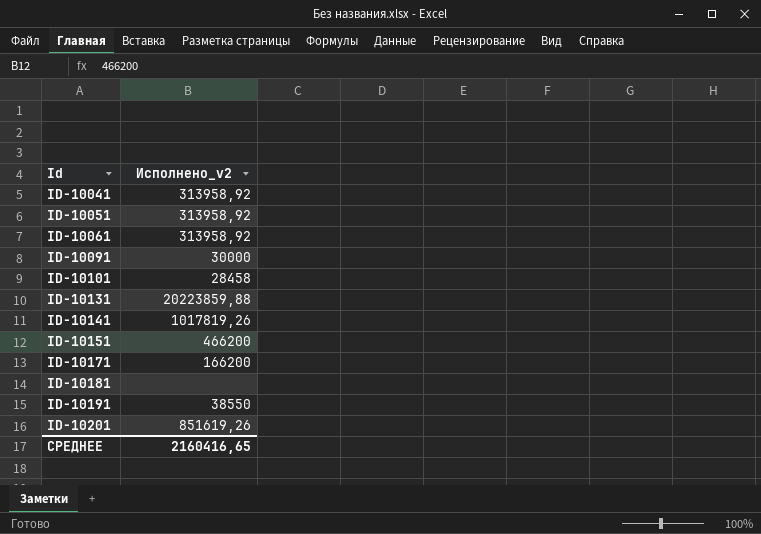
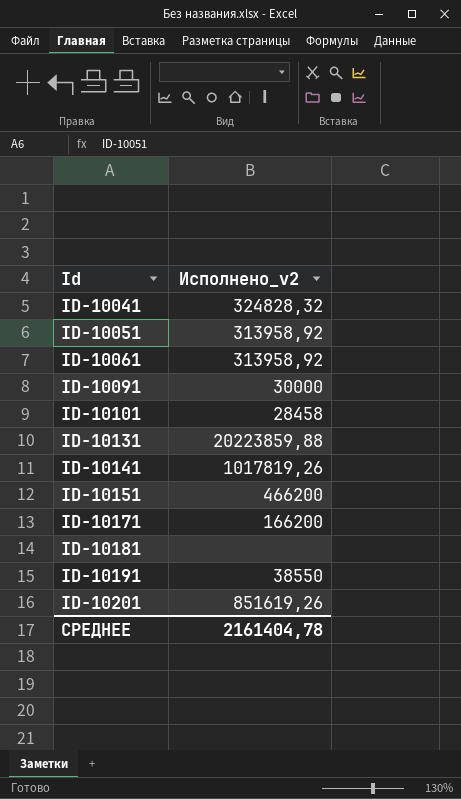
ID-10041 | Исполнено_v2: 313958,92 -> 324828,32
СРЕДНЕЕ | Исполнено_v2: 2160416,65 -> 2161404,78

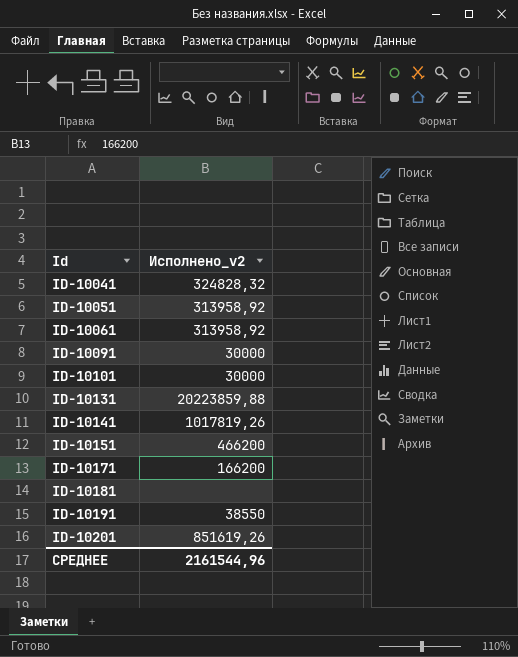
ID-10101 | Исполнено_v2: 28458 -> 30000
СРЕДНЕЕ | Исполнено_v2: 2161404,78 -> 2161544,96

